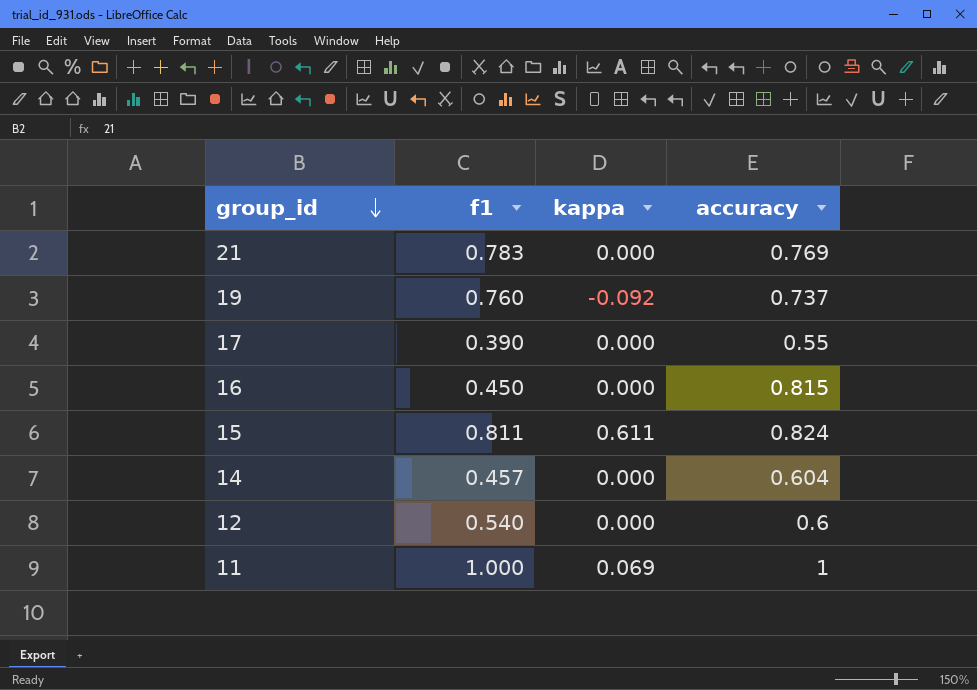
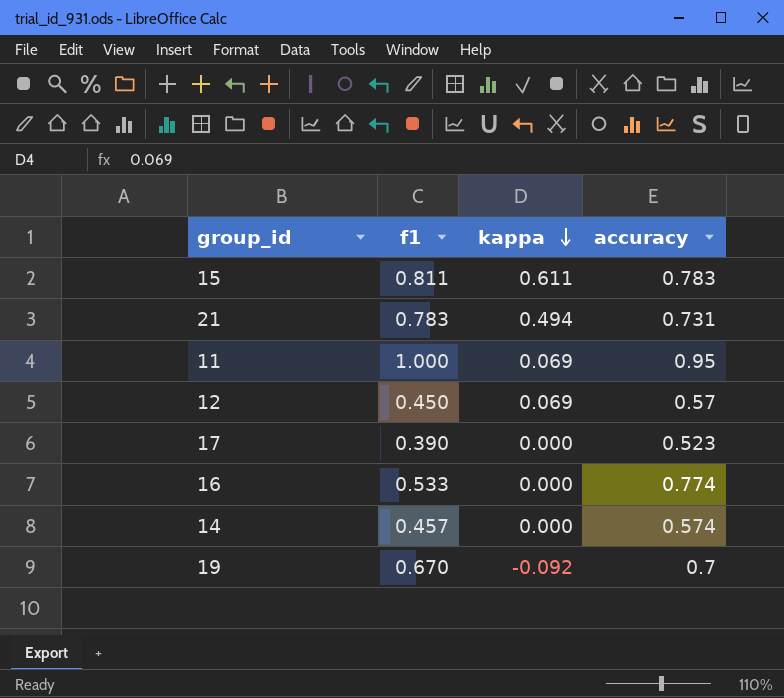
row order: group_id descending -> kappa descending
15 | accuracy: 0.824 -> 0.783
21 | kappa: 0.000 -> 0.494
21 | accuracy: 0.769 -> 0.731
11 | accuracy: 1 -> 0.95
12 | f1: 0.540 -> 0.450
12 | kappa: 0.000 -> 0.069
12 | accuracy: 0.6 -> 0.57
17 | accuracy: 0.55 -> 0.523
16 | f1: 0.450 -> 0.533
16 | accuracy: 0.815 -> 0.774
14 | accuracy: 0.604 -> 0.574
19 | f1: 0.760 -> 0.670
19 | accuracy: 0.737 -> 0.7

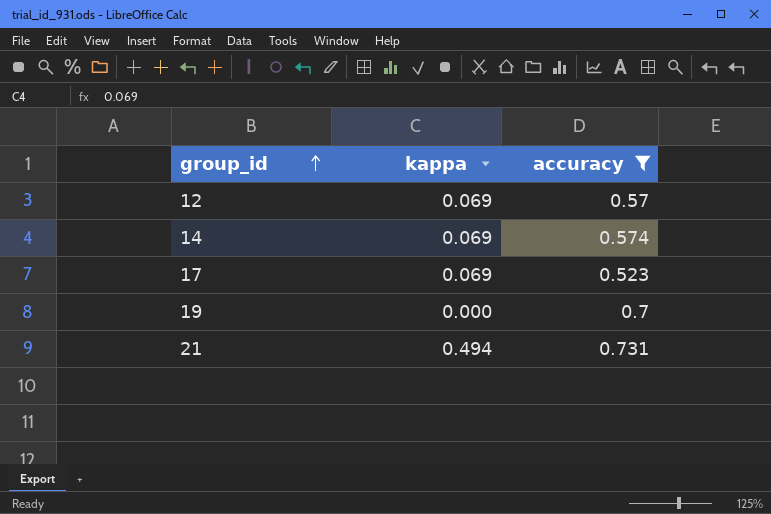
filter: none -> accuracy <= 0.731
row order: kappa descending -> group_id ascending
column f1 | position: 2 -> none
14 | kappa: 0.000 -> 0.069
17 | kappa: 0.000 -> 0.069
19 | kappa: -0.092 -> 0.000

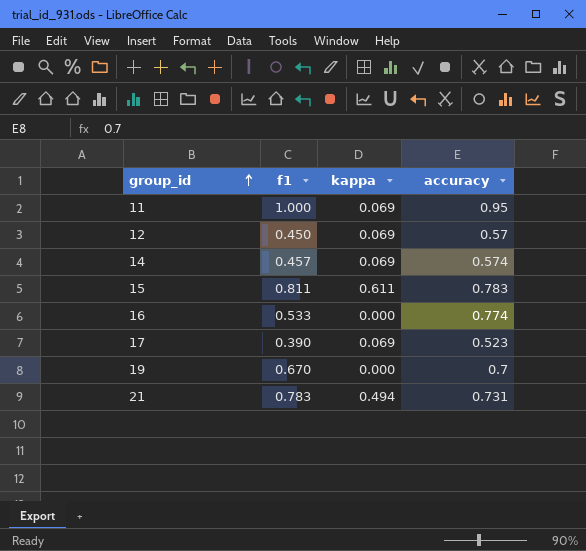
filter: accuracy <= 0.731 -> none
column f1 | position: none -> 2

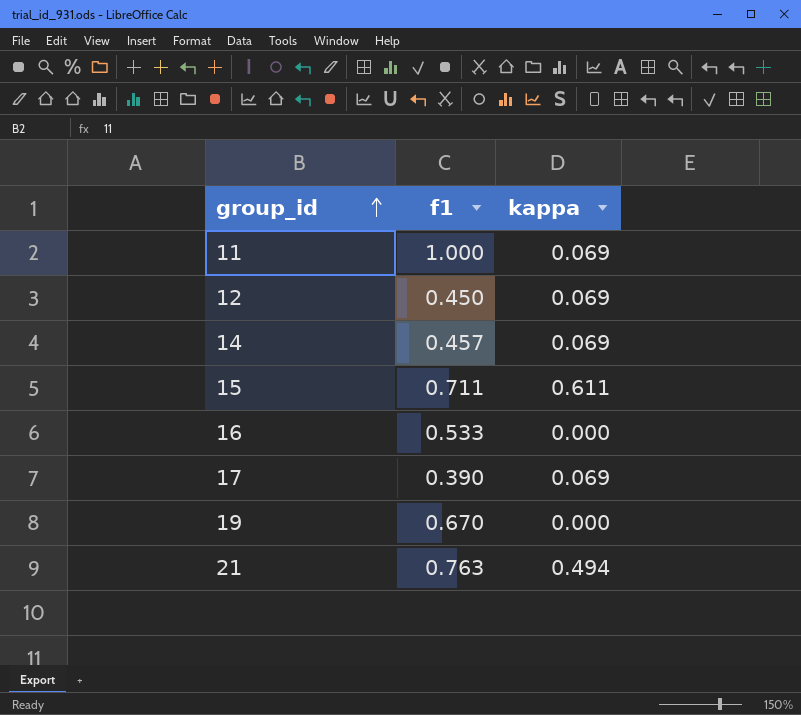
column accuracy | position: 4 -> none
15 | f1: 0.811 -> 0.711
21 | f1: 0.783 -> 0.763

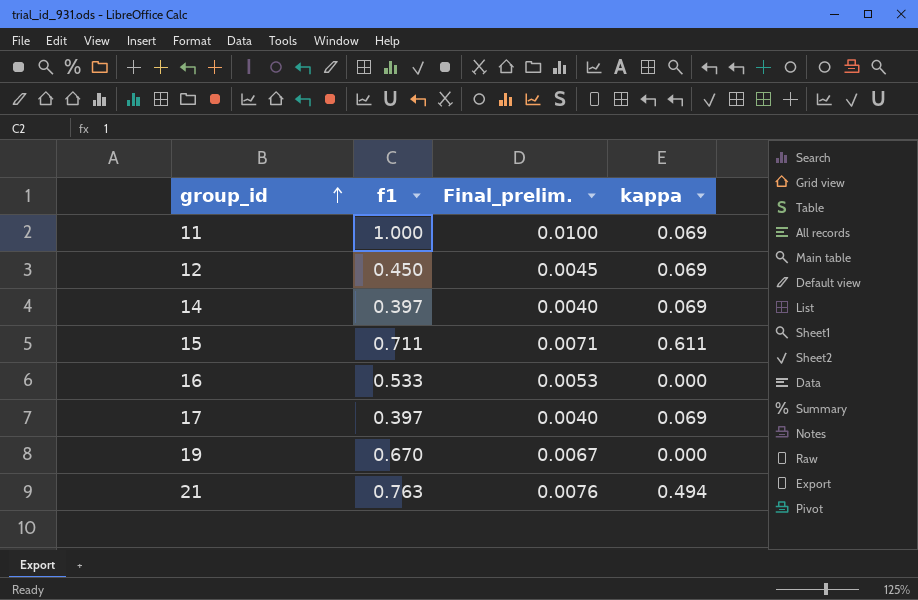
column Final_prelim. | formula: none -> [f1] * 0.01
14 | f1: 0.457 -> 0.397
17 | f1: 0.390 -> 0.397

